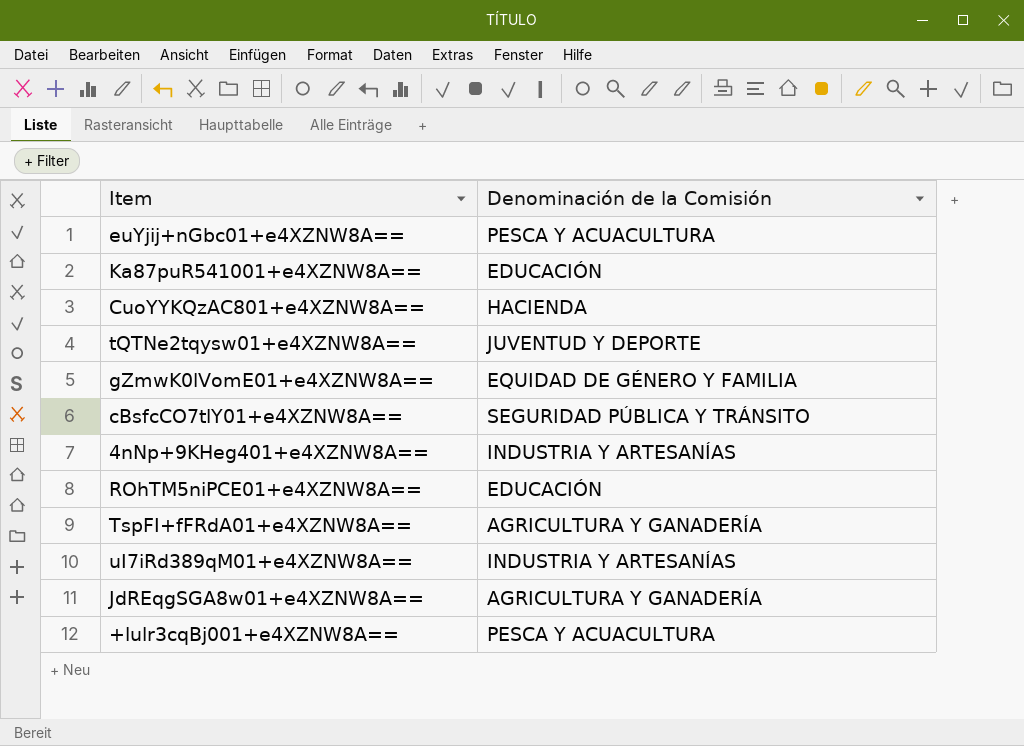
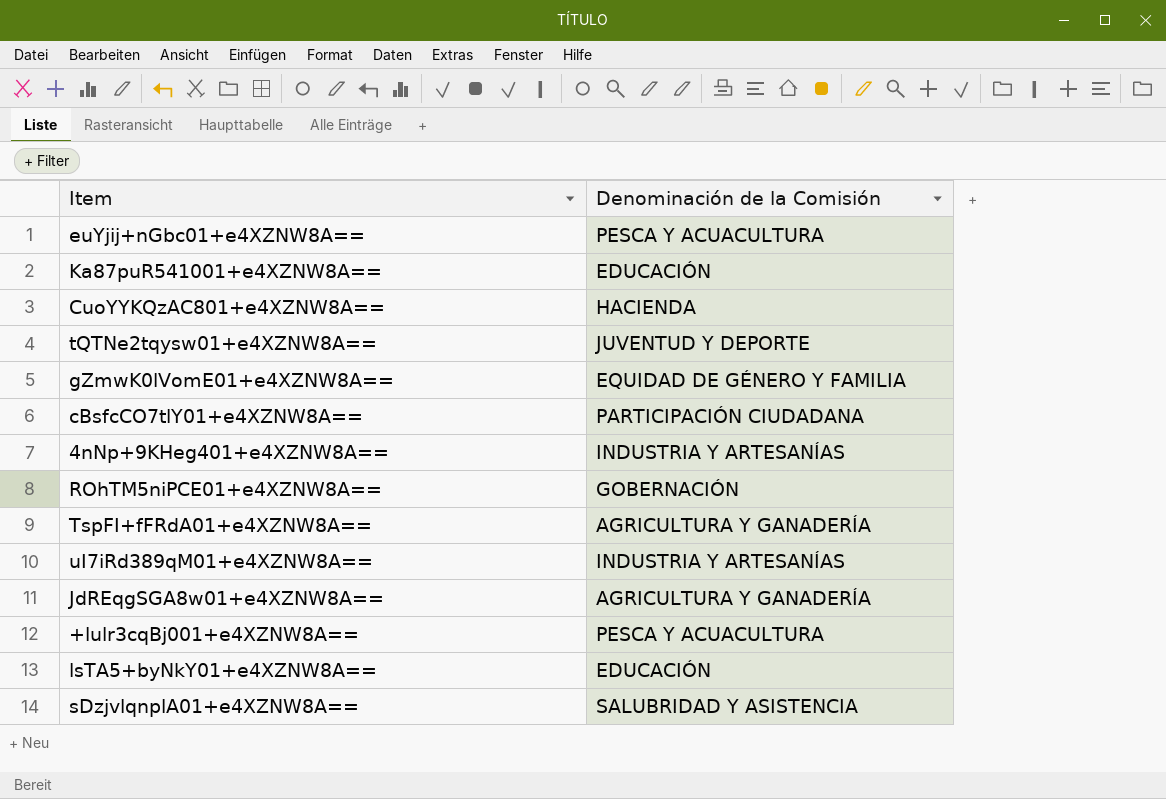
cBsfcCO7tlY01+e4XZNW8A== | Denominación de la Comisión: SEGURIDAD PÚBLICA Y TRÁNSITO -> PARTICIPACIÓN CIUDADANA
ROhTM5niPCE01+e4XZNW8A== | Denominación de la Comisión: EDUCACIÓN -> GOBERNACIÓN
row lsTA5+byNkY01+e4XZNW8A==: none -> EDUCACIÓN
row sDzjvlqnplA01+e4XZNW8A==: none -> SALUBRIDAD Y ASISTENCIA

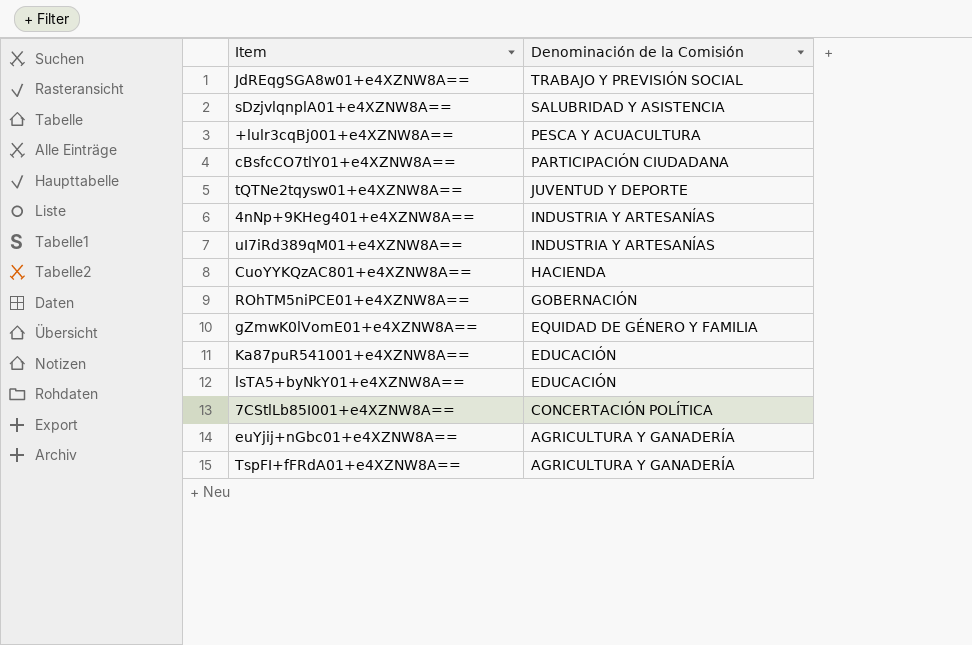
row order: none -> Denominación de la Comisión descending
JdREqgSGA8w01+e4XZNW8A== | Denominación de la Comisión: AGRICULTURA Y GANADERÍA -> TRABAJO Y PREVISIÓN SOCIAL
row 7CStlLb85I001+e4XZNW8A==: none -> CONCERTACIÓN POLÍTICA
euYjij+nGbc01+e4XZNW8A== | Denominación de la Comisión: PESCA Y ACUACULTURA -> AGRICULTURA Y GANADERÍA

